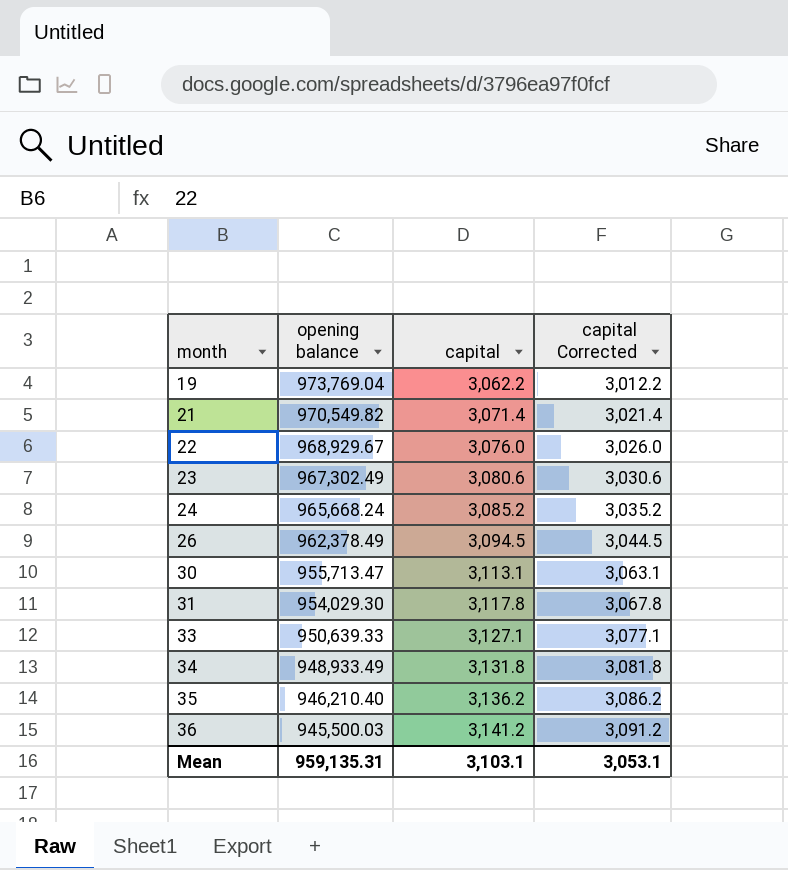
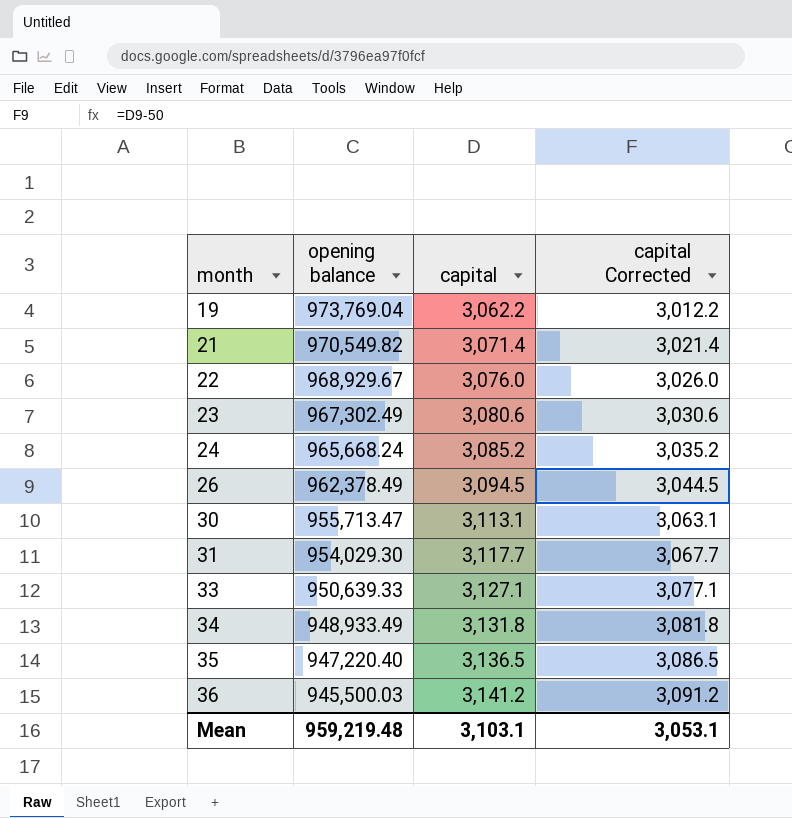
31 | capital: 3,117.8 -> 3,117.7
31 | capital Corrected: 3,067.8 -> 3,067.7
35 | opening balance: 946,210.40 -> 947,220.40
35 | capital: 3,136.2 -> 3,136.5
35 | capital Corrected: 3,086.2 -> 3,086.5
Mean | opening balance: 959,135.31 -> 959,219.48

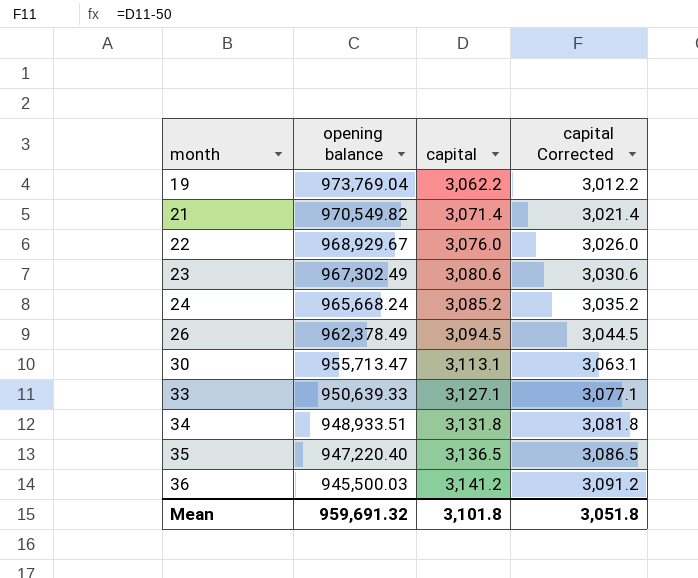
row 31: 954,029.30 | 3,117.7 | 3,067.7 -> none
34 | opening balance: 948,933.49 -> 948,933.51
Mean | opening balance: 959,219.48 -> 959,691.32
Mean | capital: 3,103.1 -> 3,101.8
Mean | capital Corrected: 3,053.1 -> 3,051.8

